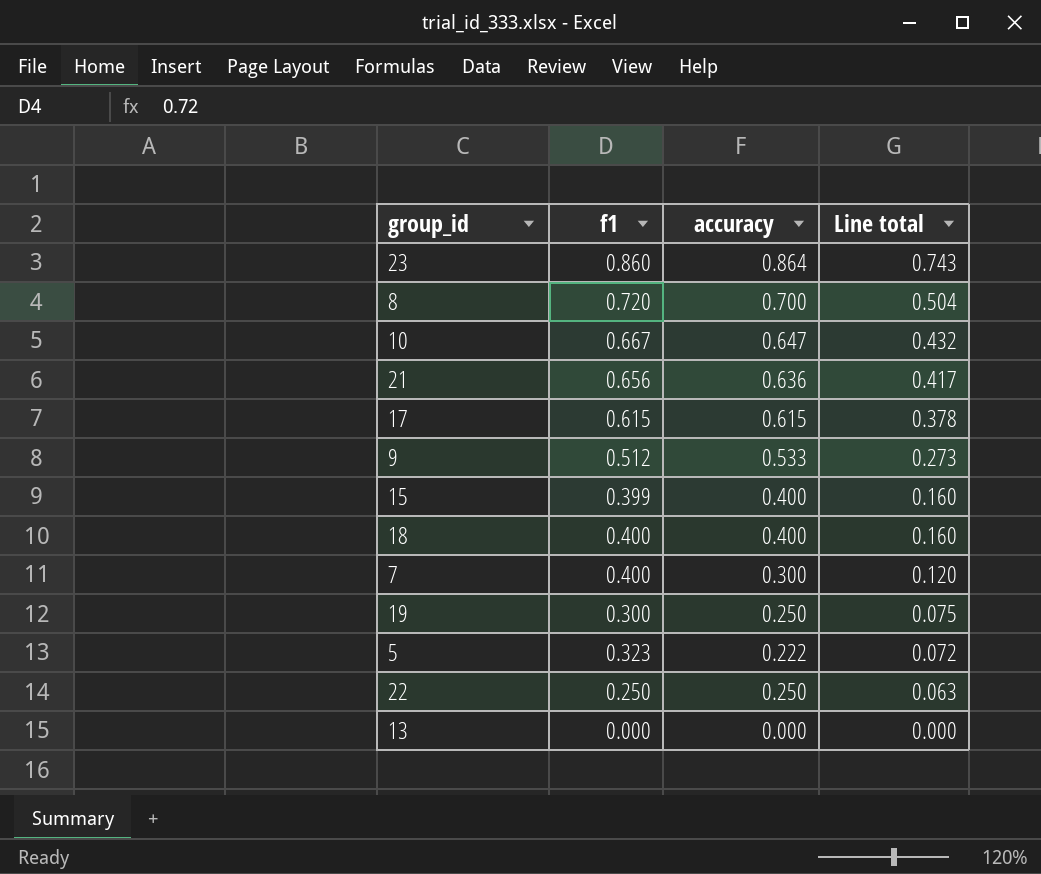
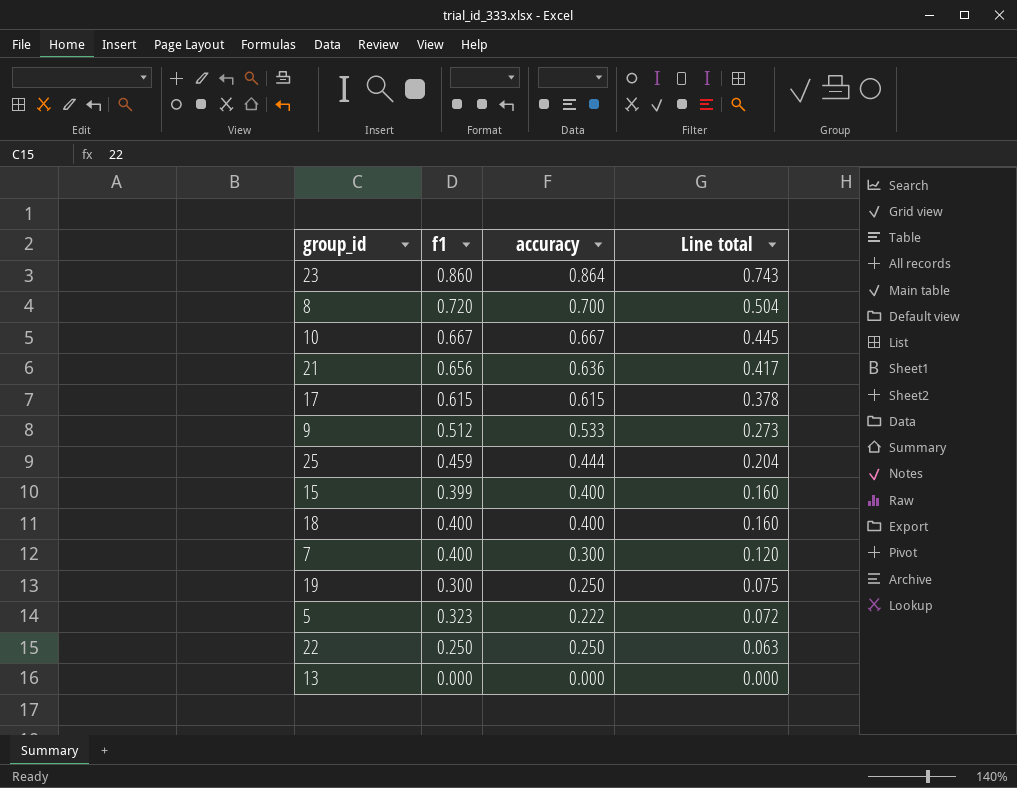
10 | accuracy: 0.647 -> 0.667
10 | Line total: 0.432 -> 0.445
row 25: none -> 0.459 | 0.444 | 0.204

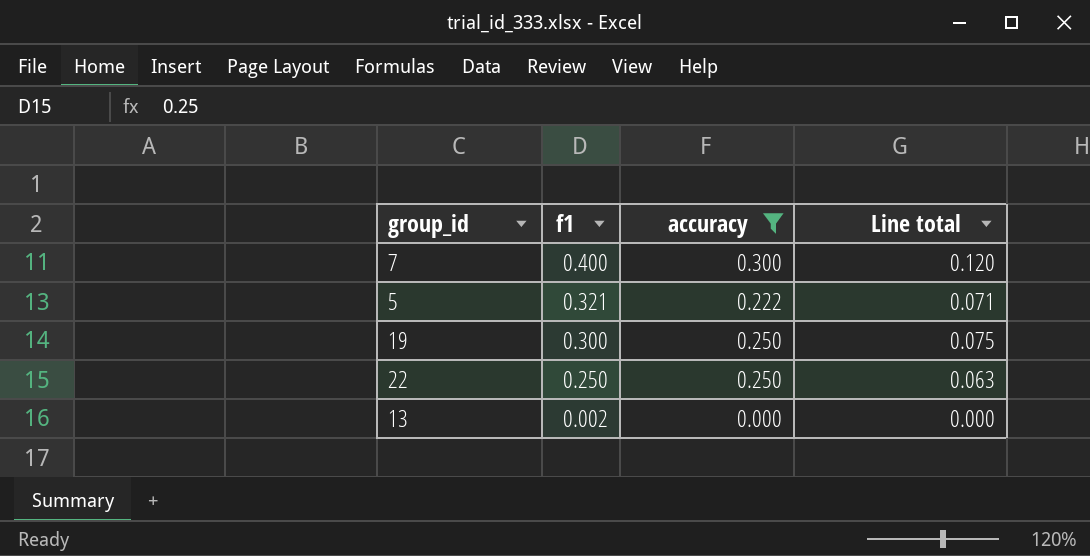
filter: none -> accuracy <= 0.300
row order: Line total descending -> f1 descending
5 | f1: 0.323 -> 0.321
5 | Line total: 0.072 -> 0.071
13 | f1: 0.000 -> 0.002

